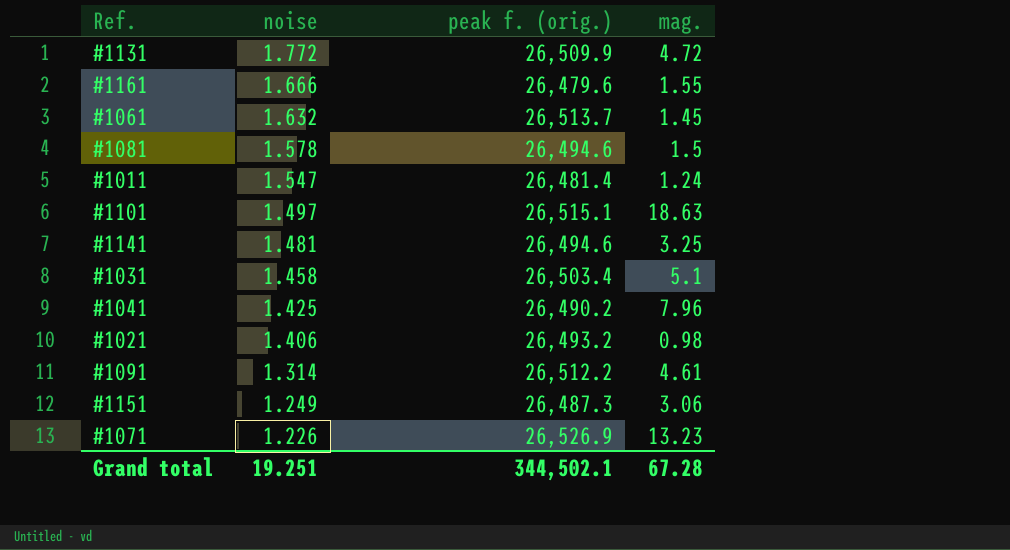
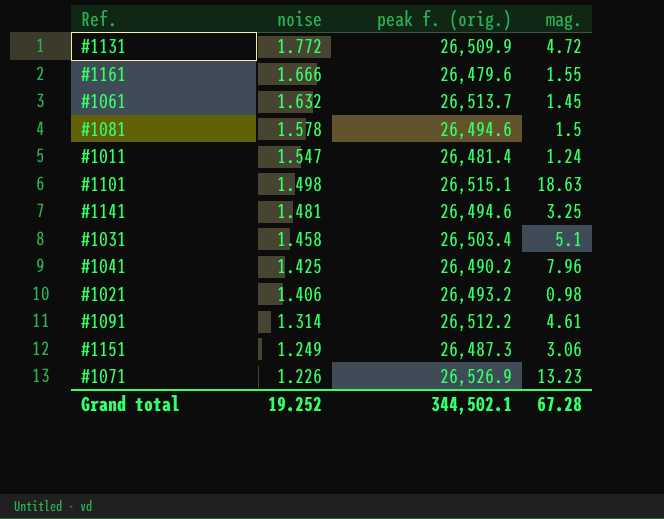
#1101 | noise: 1.497 -> 1.498
Grand total | noise: 19.251 -> 19.252

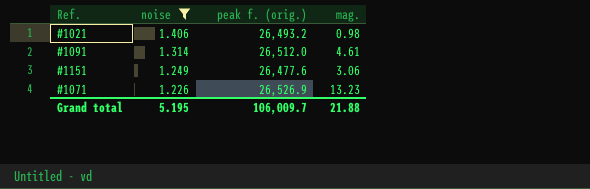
filter: none -> noise <= 1.406
#1091 | peak f. (orig.): 26,512.2 -> 26,512.0
#1151 | peak f. (orig.): 26,487.3 -> 26,477.6
Grand total | noise: 19.252 -> 5.195
Grand total | peak f. (orig.): 344,502.1 -> 106,009.7
Grand total | mag.: 67.28 -> 21.88

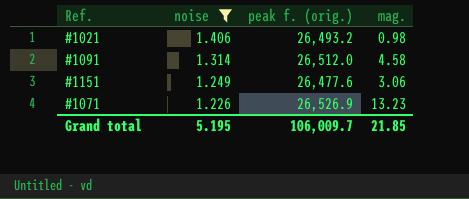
#1091 | mag.: 4.61 -> 4.58
Grand total | mag.: 21.88 -> 21.85

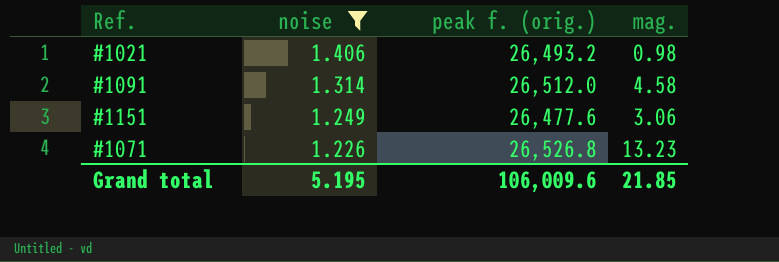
#1071 | peak f. (orig.): 26,526.9 -> 26,526.8
Grand total | peak f. (orig.): 106,009.7 -> 106,009.6

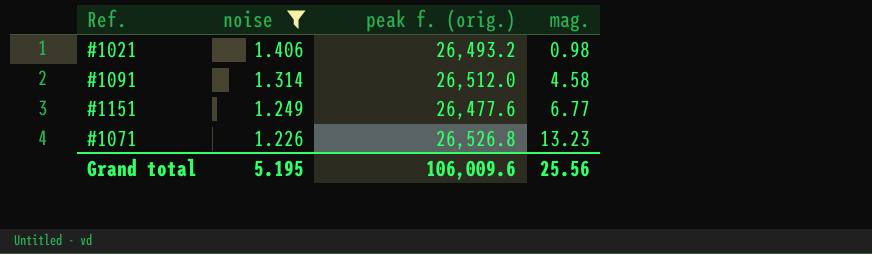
#1151 | mag.: 3.06 -> 6.77
Grand total | mag.: 21.85 -> 25.56

